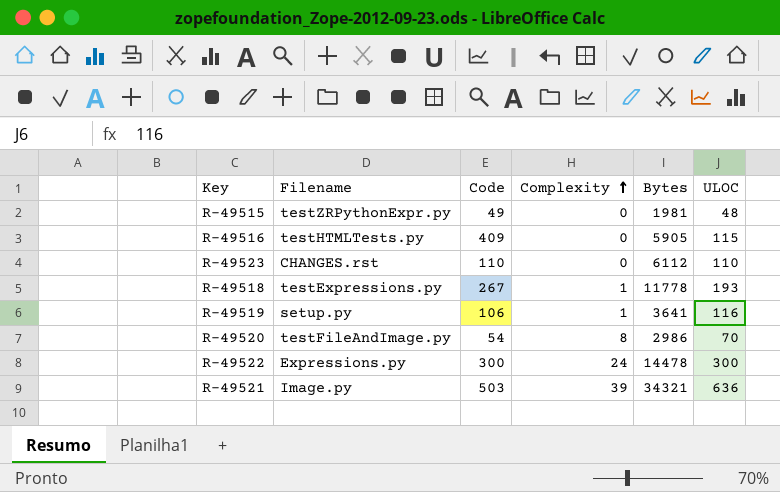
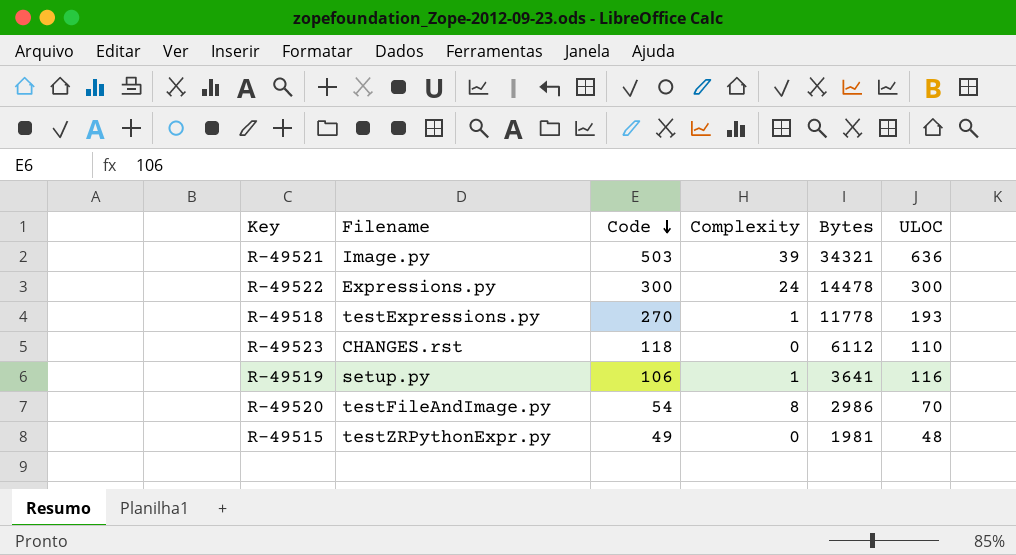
row order: Complexity ascending -> Code descending
row R-49516: testHTMLTests.py | 409 | 0 | 5905 | 115 -> none
R-49518 | Code: 267 -> 270
R-49523 | Code: 110 -> 118

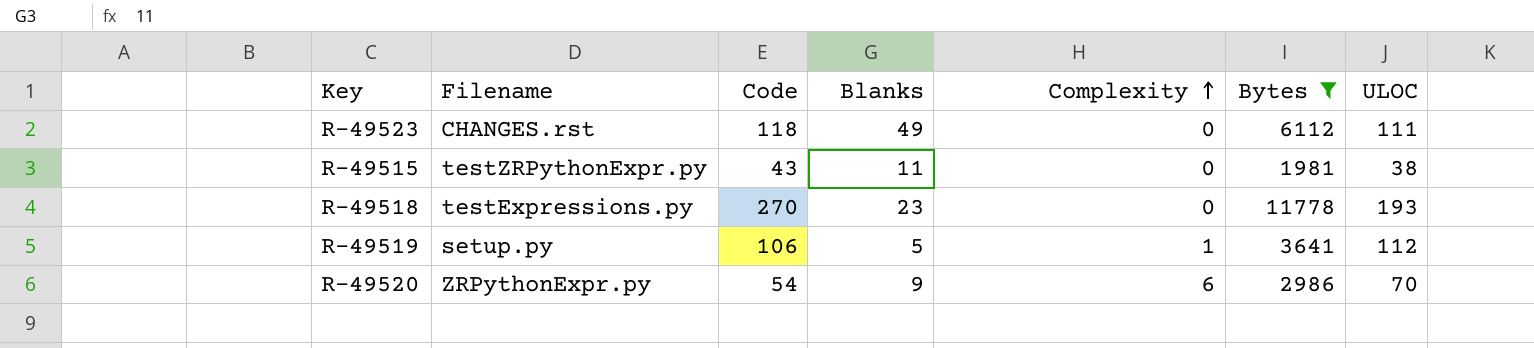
filter: none -> Bytes <= 11778
row order: Code descending -> Complexity ascending
column Blanks | position: none -> 4
R-49523 | ULOC: 110 -> 111
R-49515 | Code: 49 -> 43
R-49515 | ULOC: 48 -> 38
R-49518 | Complexity: 1 -> 0
R-49519 | ULOC: 116 -> 112
R-49520 | Filename: testFileAndImage.py -> ZRPythonExpr.py
R-49520 | Complexity: 8 -> 6

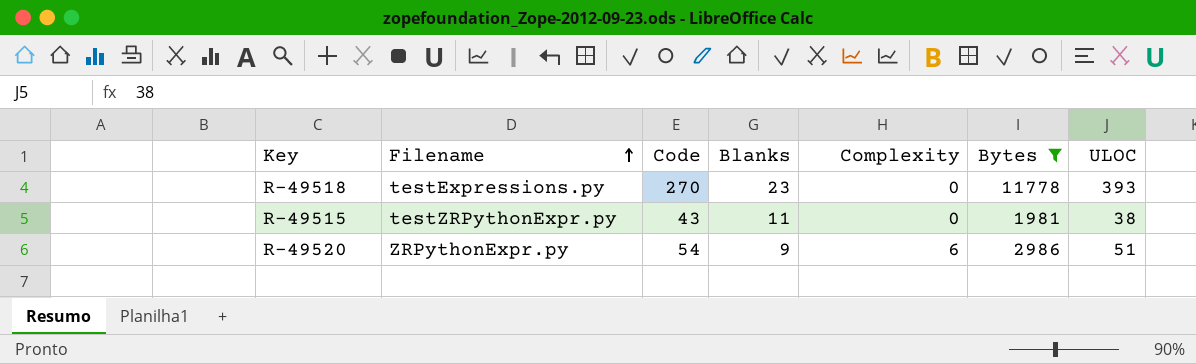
row order: Complexity ascending -> Filename ascending
row R-49523: CHANGES.rst | 118 | 49 | 0 | 6112 | 111 -> none
row R-49519: setup.py | 106 | 5 | 1 | 3641 | 112 -> none
R-49518 | ULOC: 193 -> 393
R-49520 | ULOC: 70 -> 51

